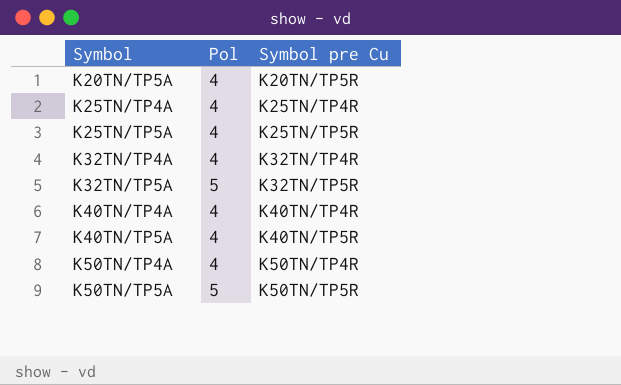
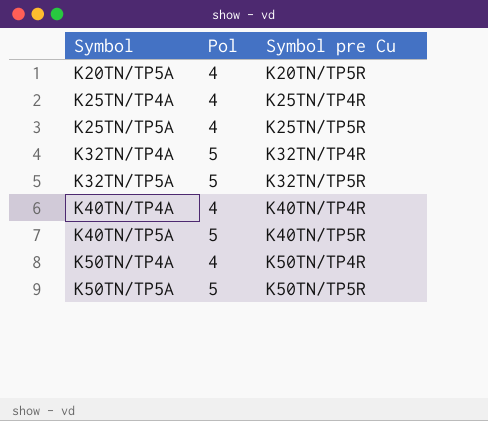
K32TN/TP4A | Pol: 4 -> 5
K40TN/TP5A | Pol: 4 -> 5

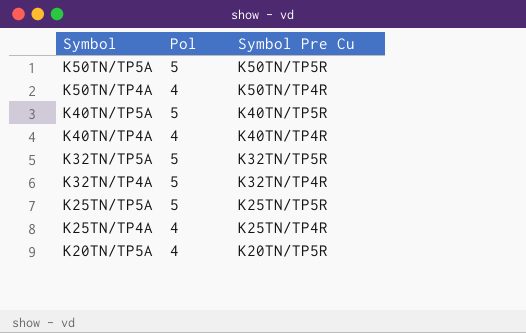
row order: Symbol ascending -> Symbol descending
column name: Symbol pre Cu -> Symbol Pre Cu
K25TN/TP5A | Pol: 4 -> 5

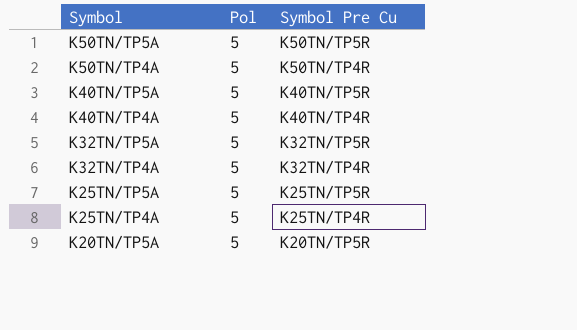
K50TN/TP4A | Pol: 4 -> 5
K40TN/TP4A | Pol: 4 -> 5
K25TN/TP4A | Pol: 4 -> 5
K20TN/TP5A | Pol: 4 -> 5

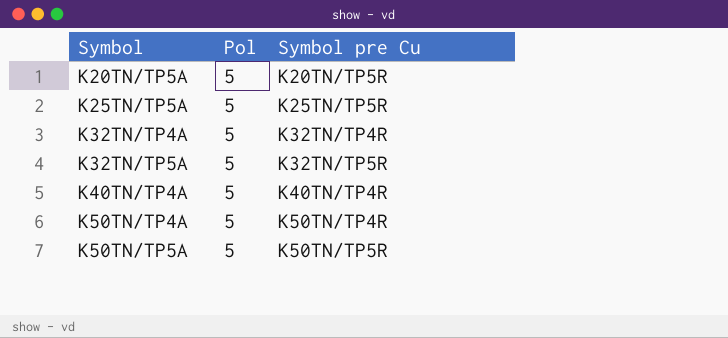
row order: Symbol descending -> Symbol ascending
column name: Symbol Pre Cu -> Symbol pre Cu
row K40TN/TP5A: 5 | K40TN/TP5R -> none
row K25TN/TP4A: 5 | K25TN/TP4R -> none

